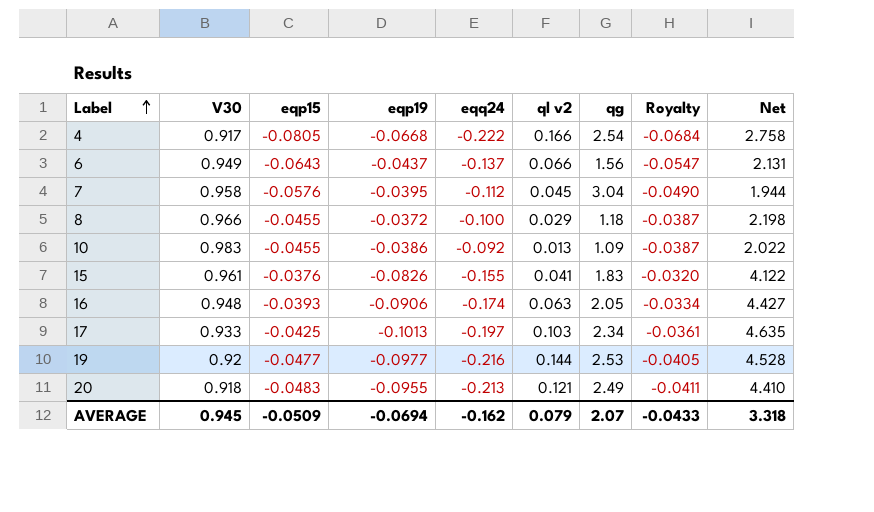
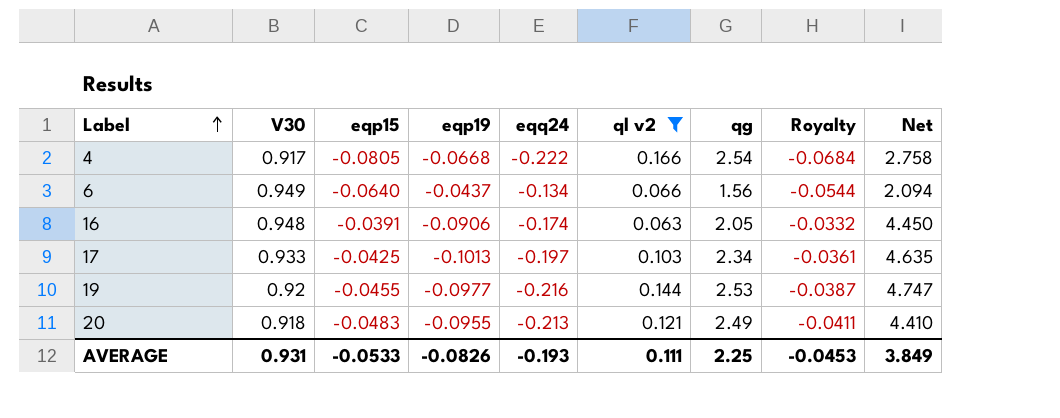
filter: none -> ql v2 >= 0.063
6 | eqp15: -0.0643 -> -0.0640
6 | eqq24: -0.137 -> -0.134
6 | Royalty: -0.0547 -> -0.0544
6 | Net: 2.131 -> 2.094
16 | eqp15: -0.0393 -> -0.0391
16 | Royalty: -0.0334 -> -0.0332
16 | Net: 4.427 -> 4.450
19 | eqp15: -0.0477 -> -0.0455
19 | Royalty: -0.0405 -> -0.0387
19 | Net: 4.528 -> 4.747
AVERAGE | V30: 0.945 -> 0.931
AVERAGE | eqp15: -0.0509 -> -0.0533
AVERAGE | eqp19: -0.0694 -> -0.0826
AVERAGE | eqq24: -0.162 -> -0.193
AVERAGE | ql v2: 0.079 -> 0.111
AVERAGE | qg: 2.07 -> 2.25
AVERAGE | Royalty: -0.0433 -> -0.0453
AVERAGE | Net: 3.318 -> 3.849

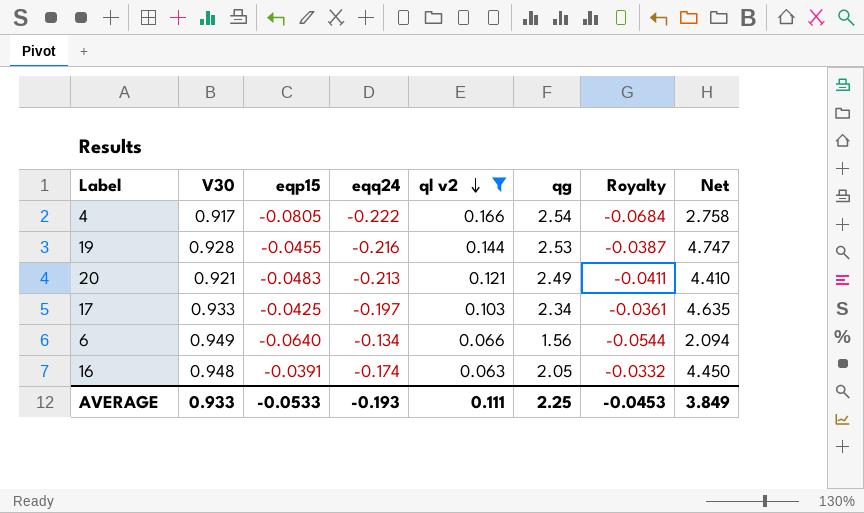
row order: Label ascending -> ql v2 descending
column eqp19 | position: 4 -> none
19 | V30: 0.92 -> 0.928
20 | V30: 0.918 -> 0.921
AVERAGE | V30: 0.931 -> 0.933

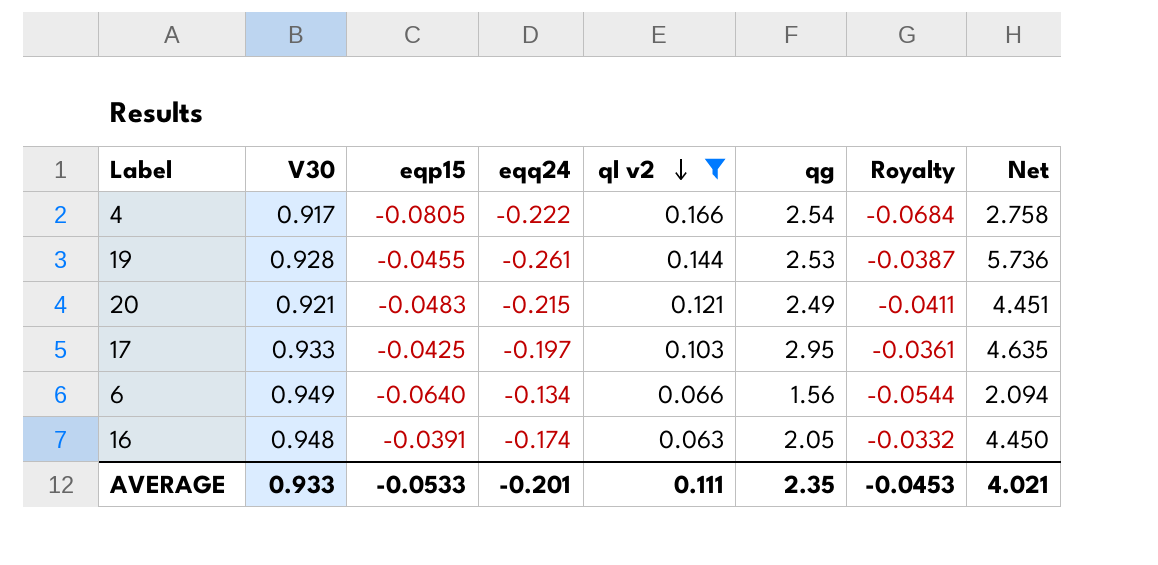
19 | eqq24: -0.216 -> -0.261
19 | Net: 4.747 -> 5.736
20 | eqq24: -0.213 -> -0.215
20 | Net: 4.410 -> 4.451
17 | qg: 2.34 -> 2.95
AVERAGE | eqq24: -0.193 -> -0.201
AVERAGE | qg: 2.25 -> 2.35
AVERAGE | Net: 3.849 -> 4.021

